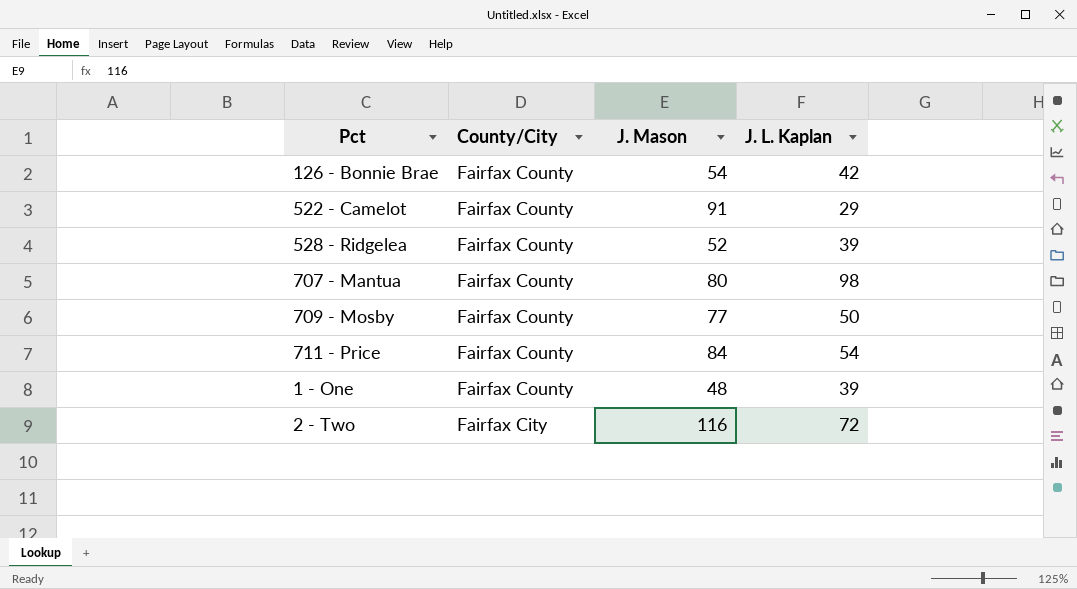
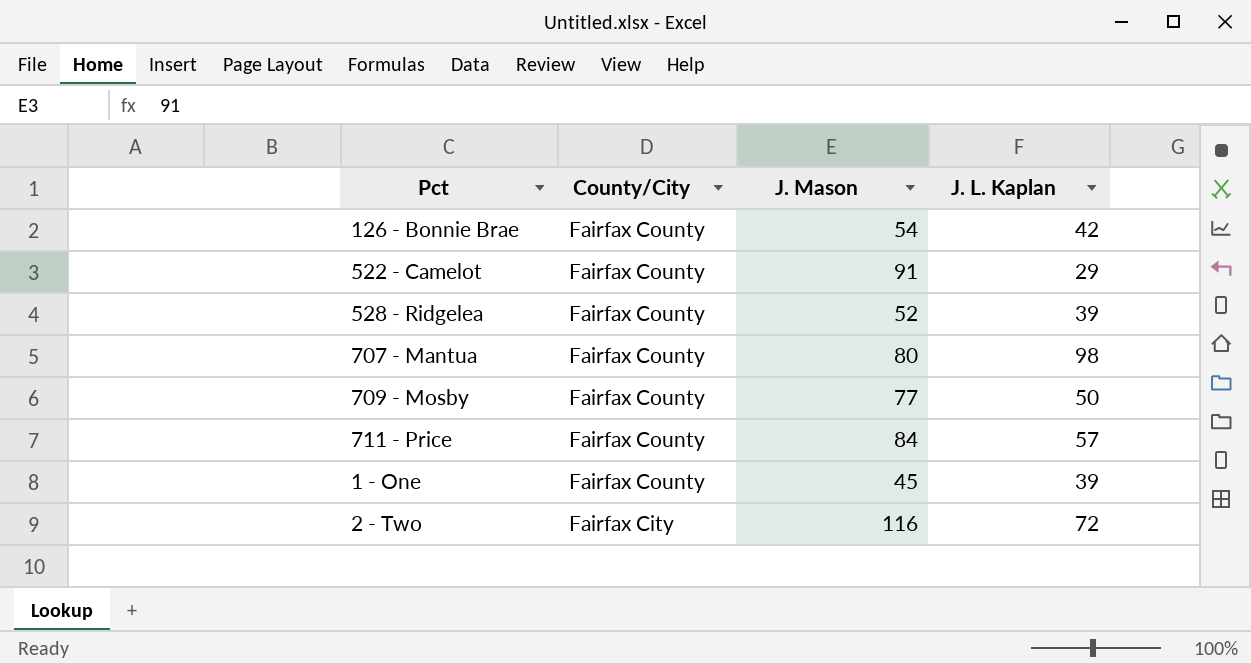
711 - Price | J. L. Kaplan: 54 -> 57
1 - One | J. Mason: 48 -> 45

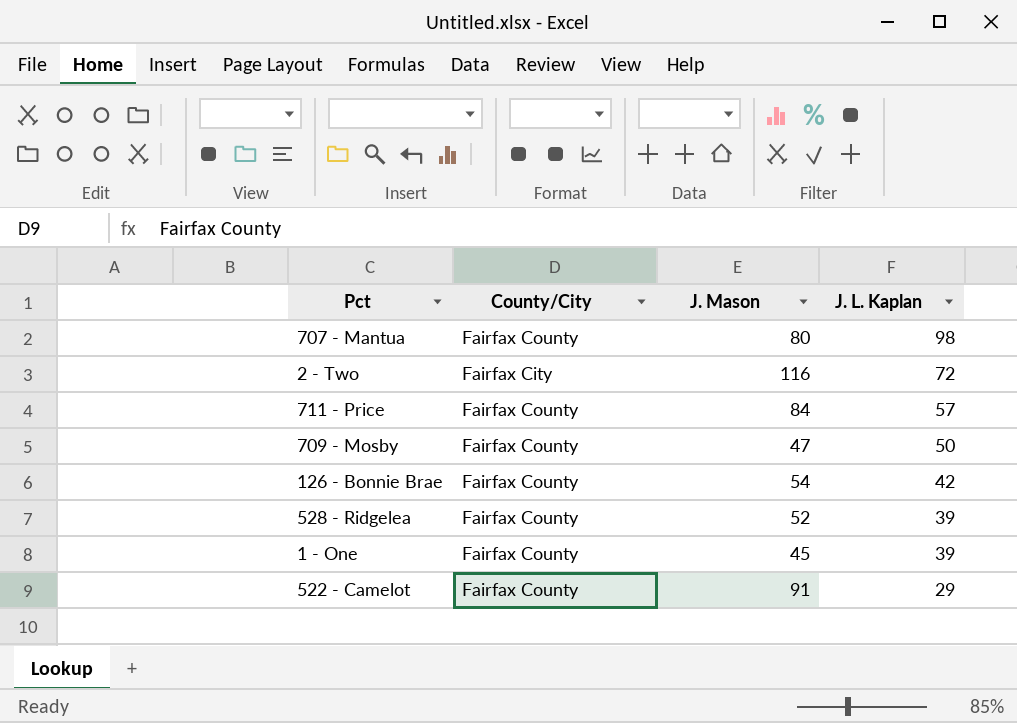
row order: County/City descending -> J. L. Kaplan descending
709 - Mosby | J. Mason: 77 -> 47

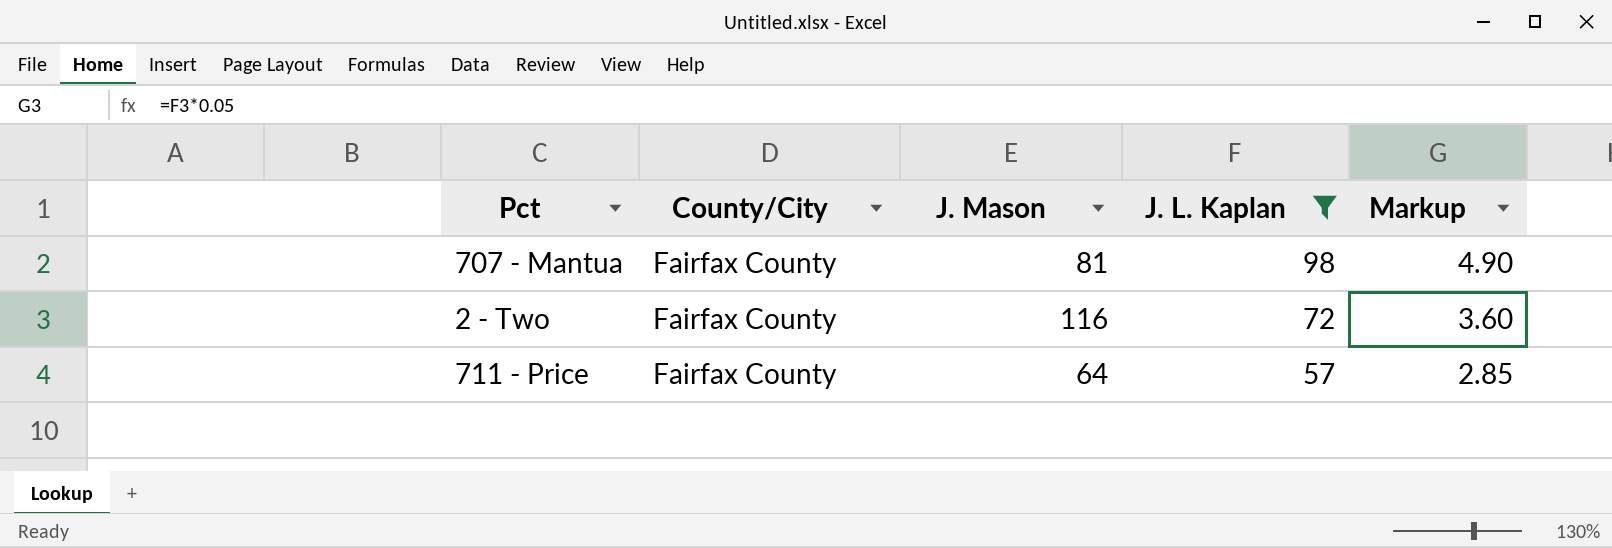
filter: none -> J. L. Kaplan >= 57
column Markup | formula: none -> [J. L. Kaplan] * 0.05
707 - Mantua | J. Mason: 80 -> 81
2 - Two | County/City: Fairfax City -> Fairfax County
711 - Price | J. Mason: 84 -> 64

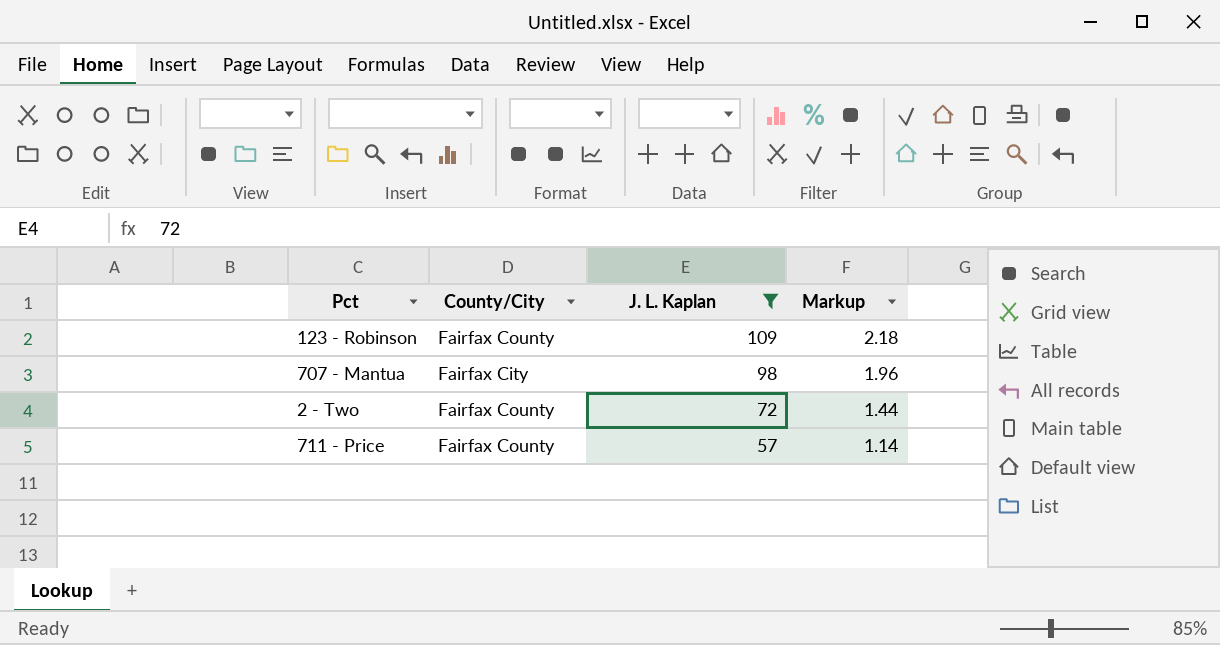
column J. Mason | position: 3 -> none
column Markup | formula: [J. L. Kaplan] * 0.05 -> [J. L. Kaplan] * 0.02
row 123 - Robinson: none -> Fairfax County | 109 | 2.18
707 - Mantua | County/City: Fairfax County -> Fairfax City

